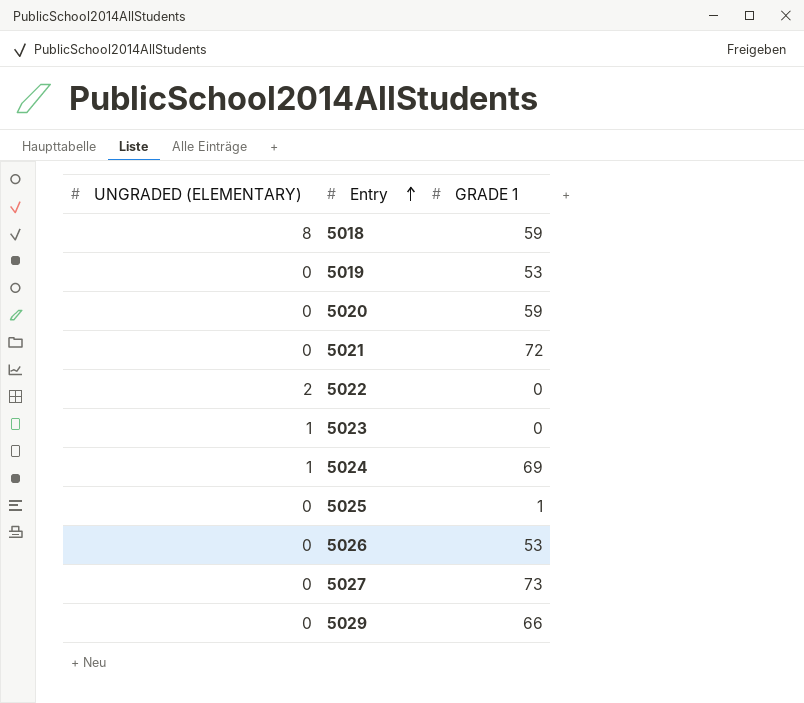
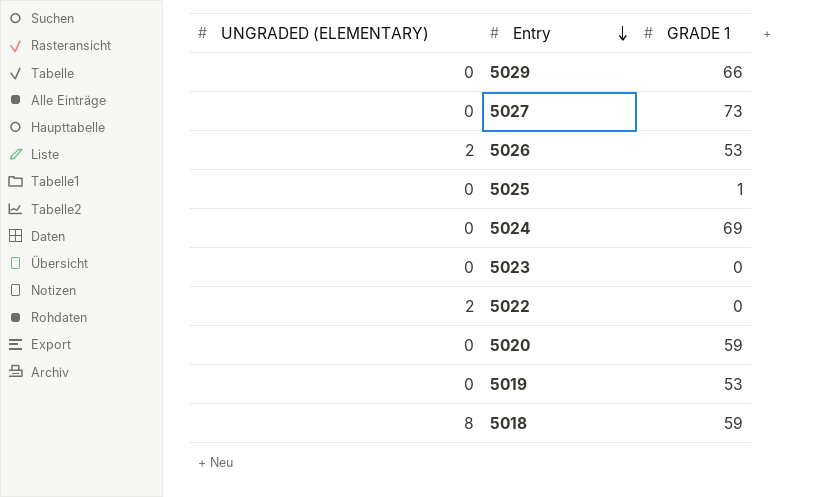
row order: Entry ascending -> Entry descending
row 5021: 0 | 72 -> none
5026 | UNGRADED (ELEMENTARY): 0 -> 2
5024 | UNGRADED (ELEMENTARY): 1 -> 0
5023 | UNGRADED (ELEMENTARY): 1 -> 0

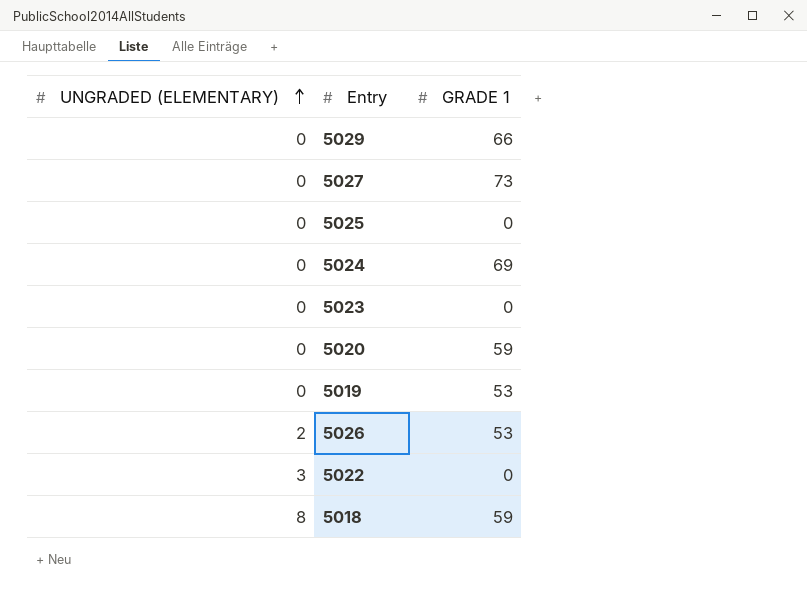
row order: Entry descending -> UNGRADED (ELEMENTARY) ascending
5025 | GRADE 1: 1 -> 0
5022 | UNGRADED (ELEMENTARY): 2 -> 3

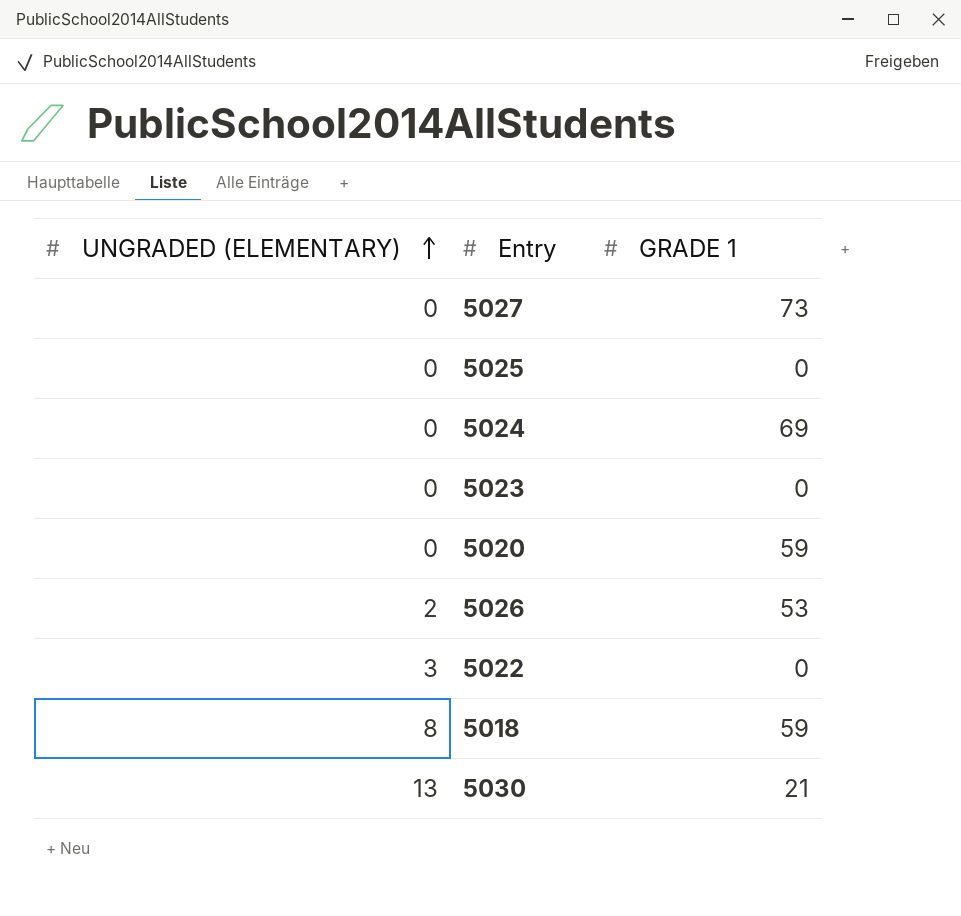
row 5029: 0 | 66 -> none
row 5019: 0 | 53 -> none
row 5030: none -> 13 | 21

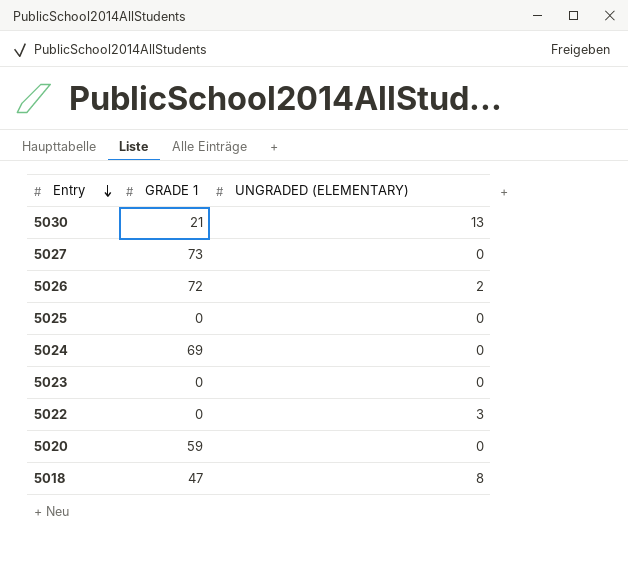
row order: UNGRADED (ELEMENTARY) ascending -> Entry descending
column UNGRADED (ELEMENTARY) | position: 1 -> 3
5026 | GRADE 1: 53 -> 72
5018 | GRADE 1: 59 -> 47

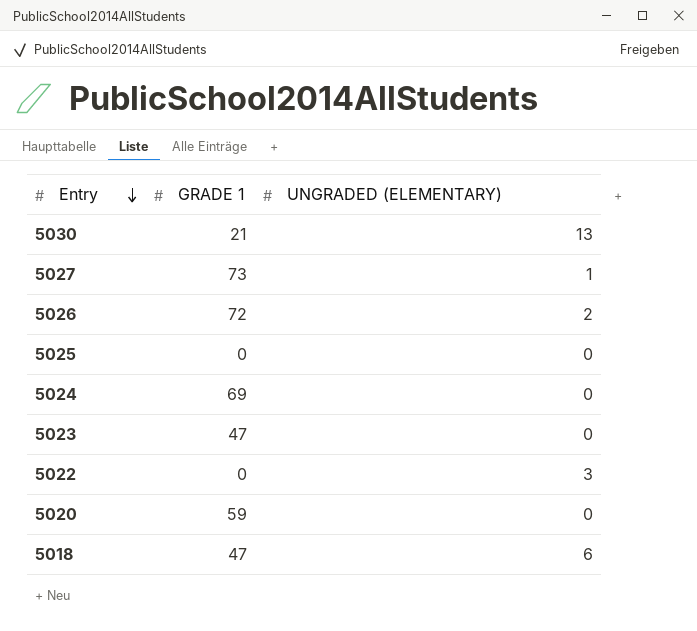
5027 | UNGRADED (ELEMENTARY): 0 -> 1
5023 | GRADE 1: 0 -> 47
5018 | UNGRADED (ELEMENTARY): 8 -> 6

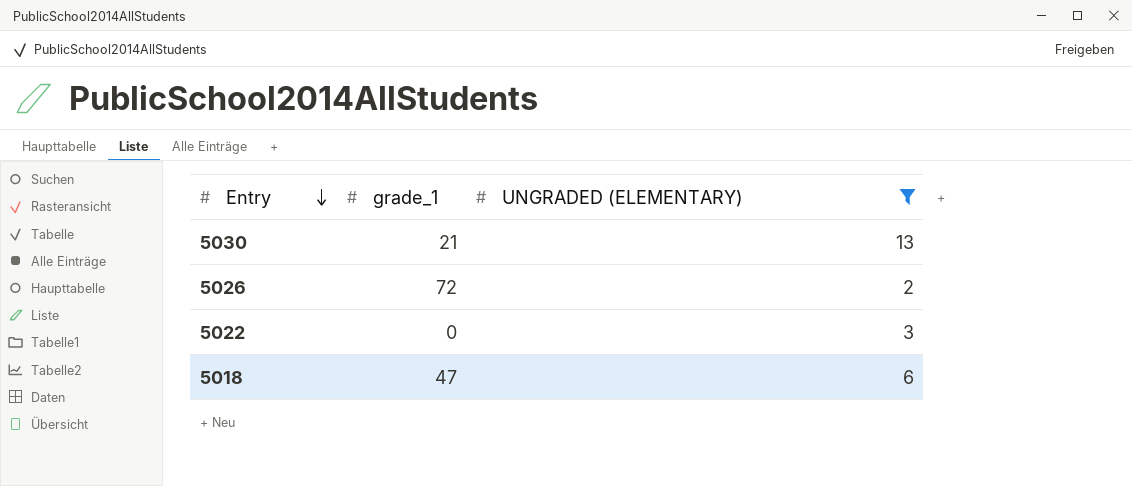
filter: none -> UNGRADED (ELEMENTARY) >= 2
column name: GRADE 1 -> grade_1

